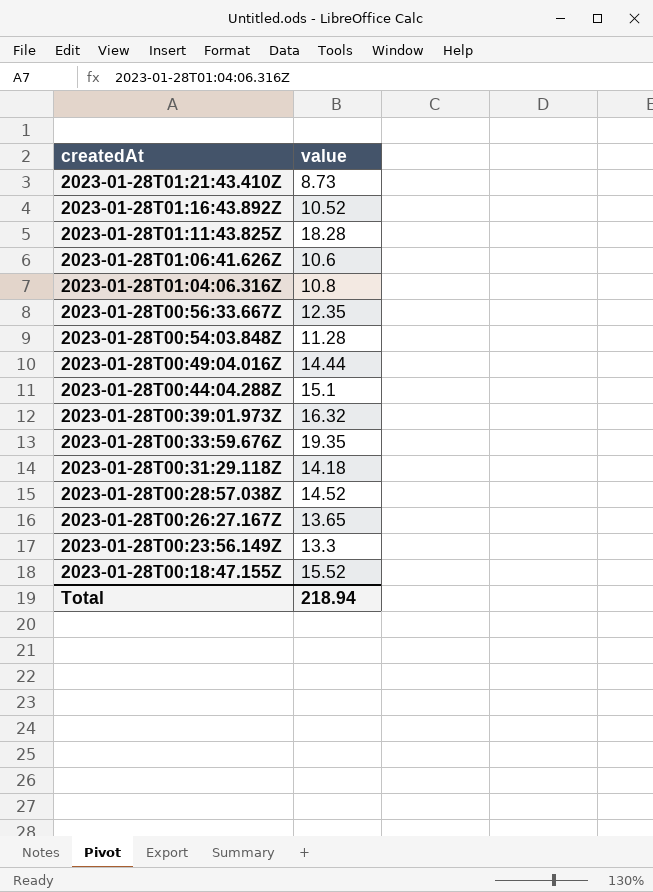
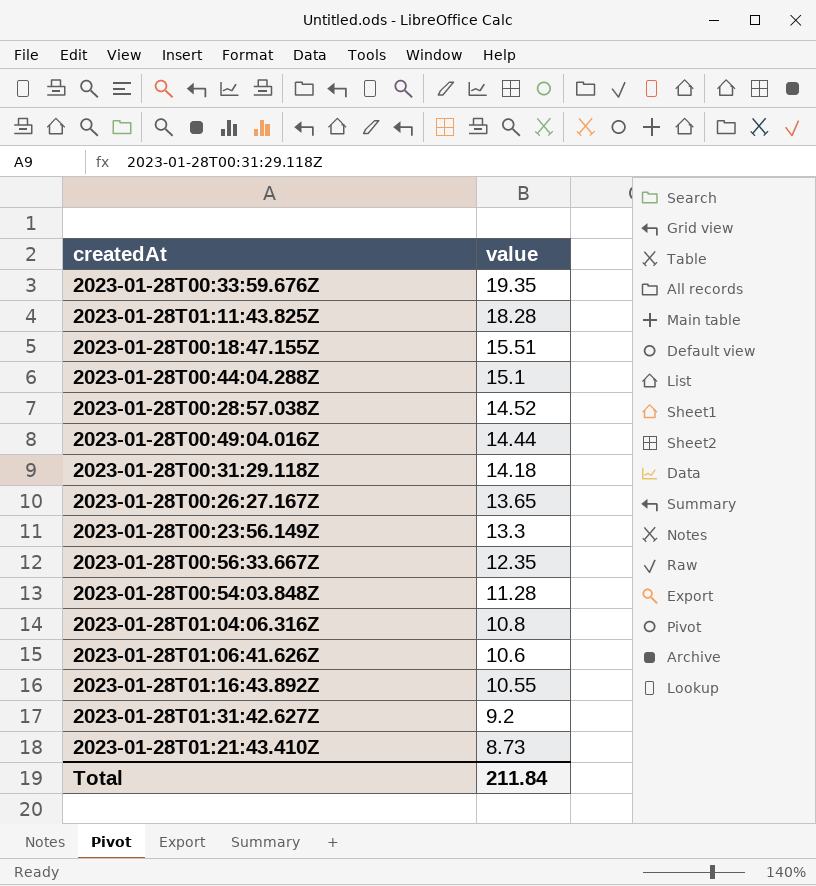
row order: createdAt descending -> value descending
row 2023-01-28T00:39:01.973Z: 16.32 -> none
2023-01-28T00:18:47.155Z | value: 15.52 -> 15.51
2023-01-28T01:16:43.892Z | value: 10.52 -> 10.55
row 2023-01-28T01:31:42.627Z: none -> 9.2
Total | value: 218.94 -> 211.84

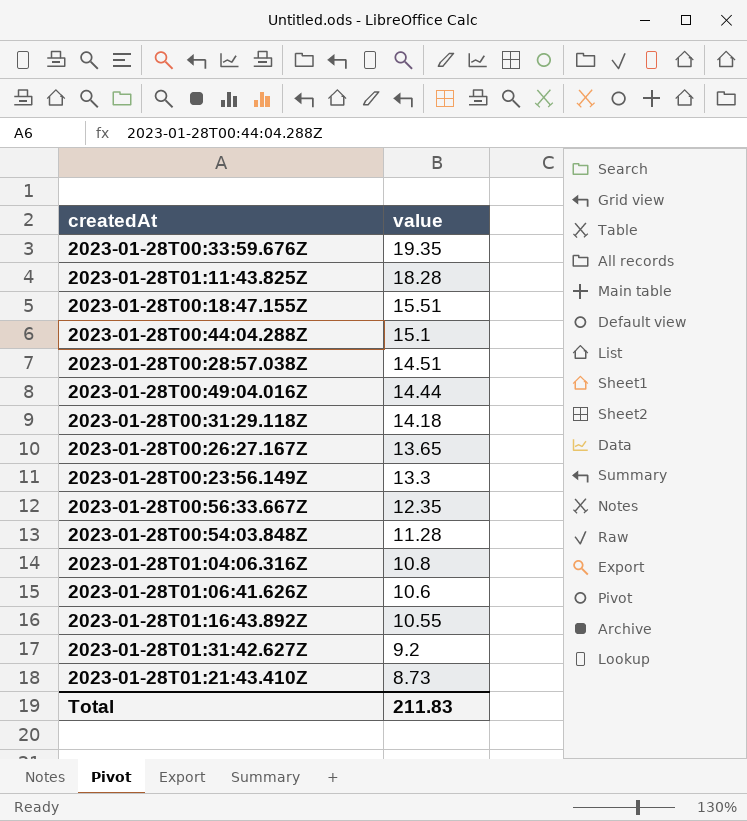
2023-01-28T00:28:57.038Z | value: 14.52 -> 14.51
Total | value: 211.84 -> 211.83

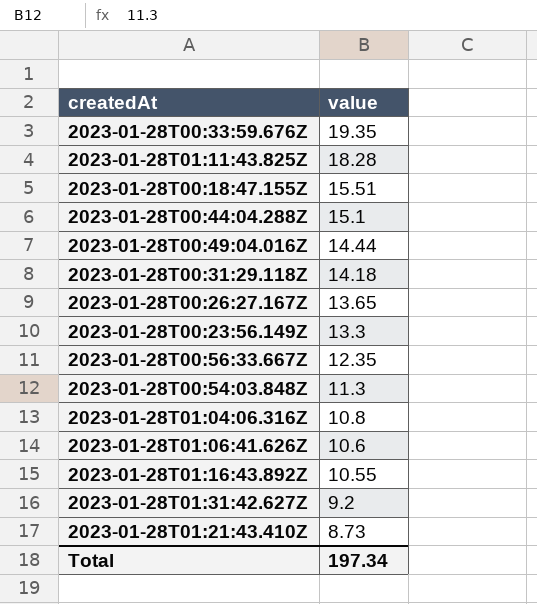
row 2023-01-28T00:28:57.038Z: 14.51 -> none
2023-01-28T00:54:03.848Z | value: 11.28 -> 11.3
Total | value: 211.83 -> 197.34

